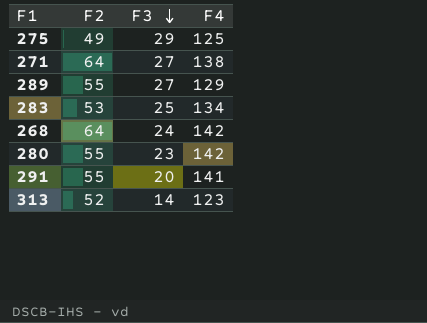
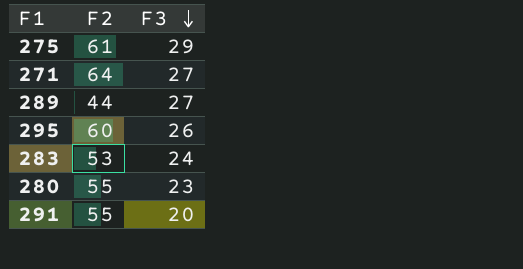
column F4 | position: 4 -> none
row 268: 64 | 24 | 142 -> none
row 313: 52 | 14 | 123 -> none
275 | F2: 49 -> 61
289 | F2: 55 -> 44
row 295: none -> 60 | 26
283 | F3: 25 -> 24

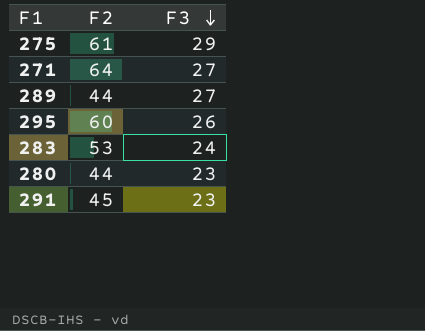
280 | F2: 55 -> 44
291 | F2: 55 -> 45
291 | F3: 20 -> 23

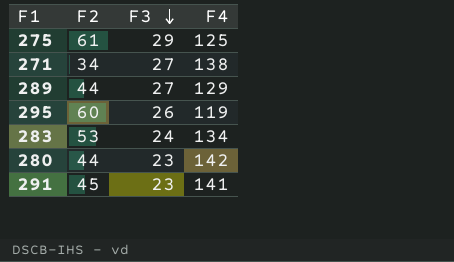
column F4 | position: none -> 4
271 | F2: 64 -> 34

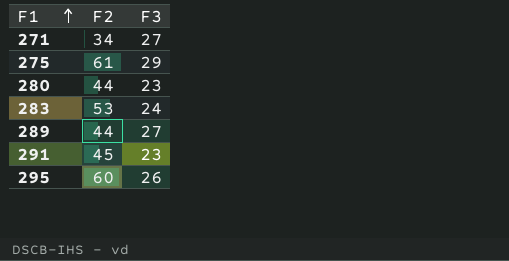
row order: F3 descending -> F1 ascending
column F4 | position: 4 -> none

